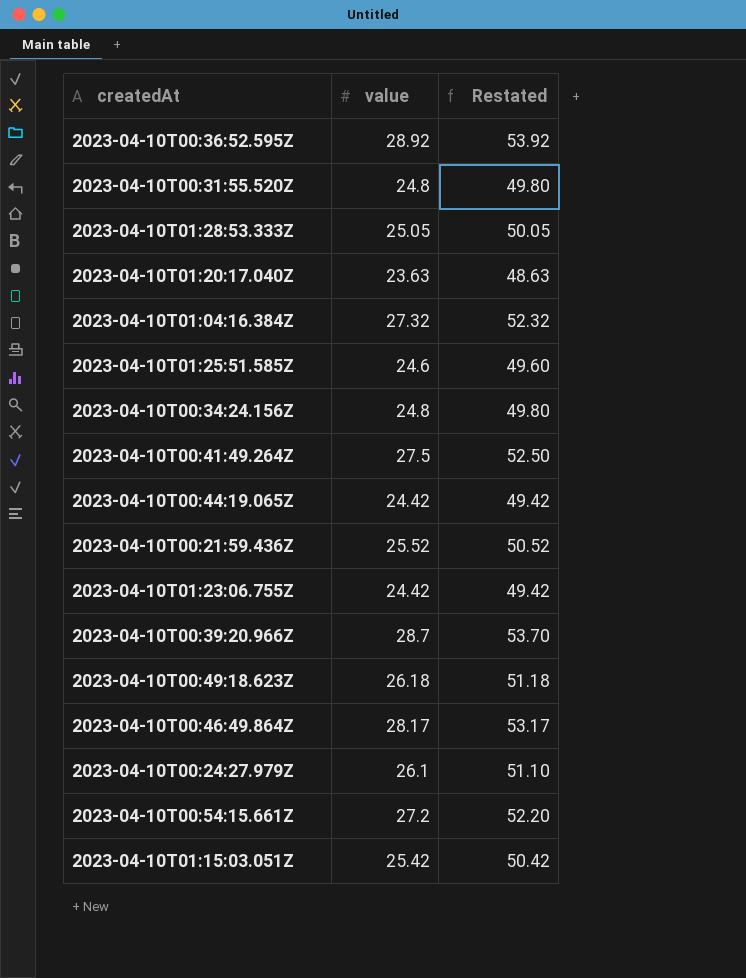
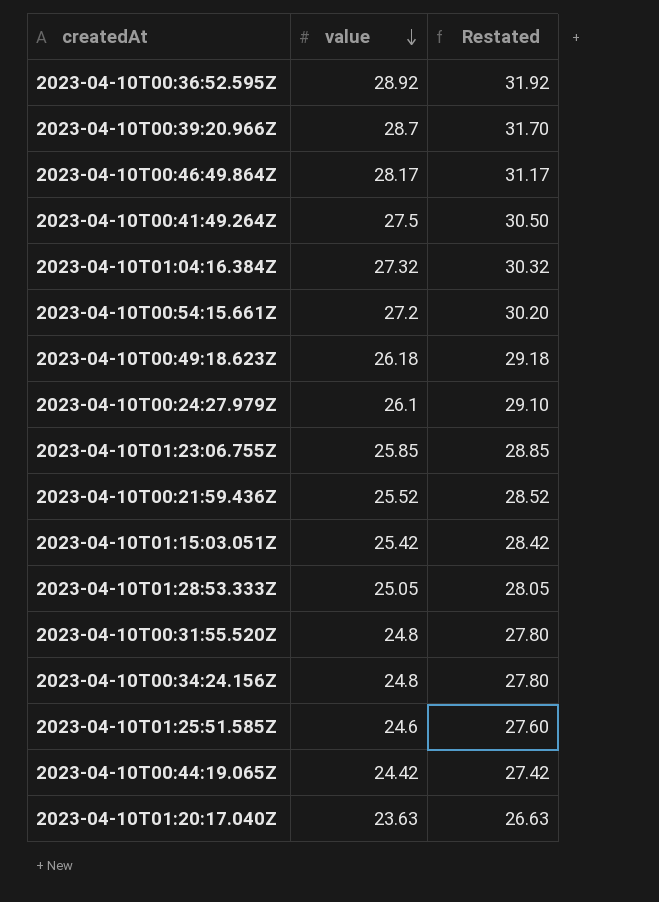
row order: none -> value descending
column Restated | formula: [value] + 25 -> [value] + 3
2023-04-10T01:23:06.755Z | value: 24.42 -> 25.85

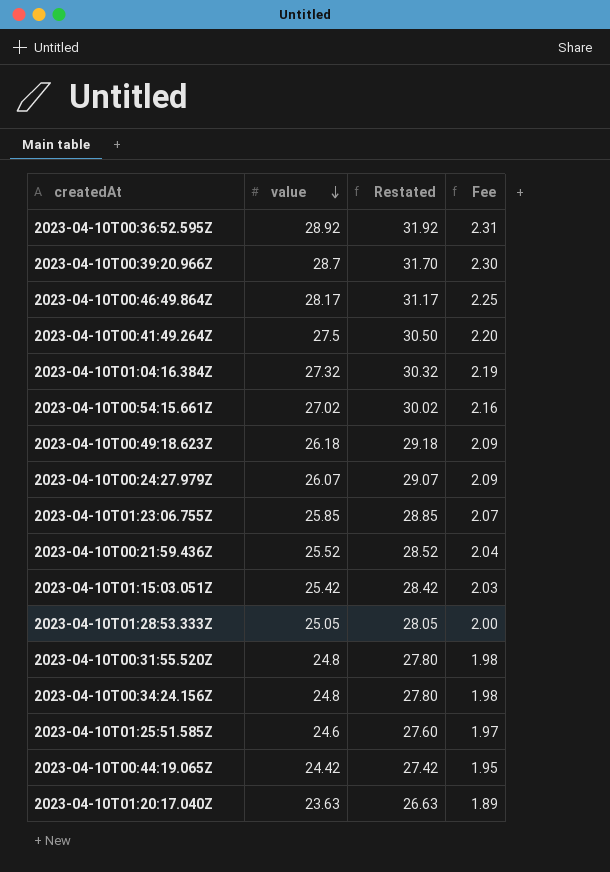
column Fee | formula: none -> [value] * 0.08
2023-04-10T00:54:15.661Z | value: 27.2 -> 27.02
2023-04-10T00:54:15.661Z | Restated: 30.20 -> 30.02
2023-04-10T00:24:27.979Z | value: 26.1 -> 26.07
2023-04-10T00:24:27.979Z | Restated: 29.10 -> 29.07

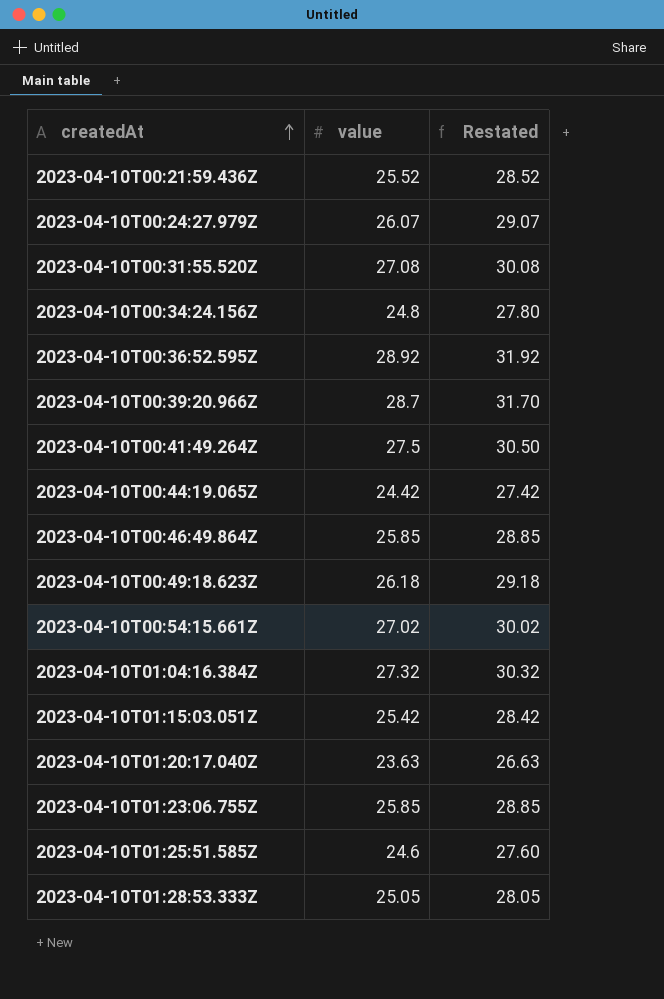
row order: value descending -> createdAt ascending
column Fee | formula: [value] * 0.08 -> none
2023-04-10T00:31:55.520Z | value: 24.8 -> 27.08
2023-04-10T00:31:55.520Z | Restated: 27.80 -> 30.08
2023-04-10T00:46:49.864Z | value: 28.17 -> 25.85
2023-04-10T00:46:49.864Z | Restated: 31.17 -> 28.85

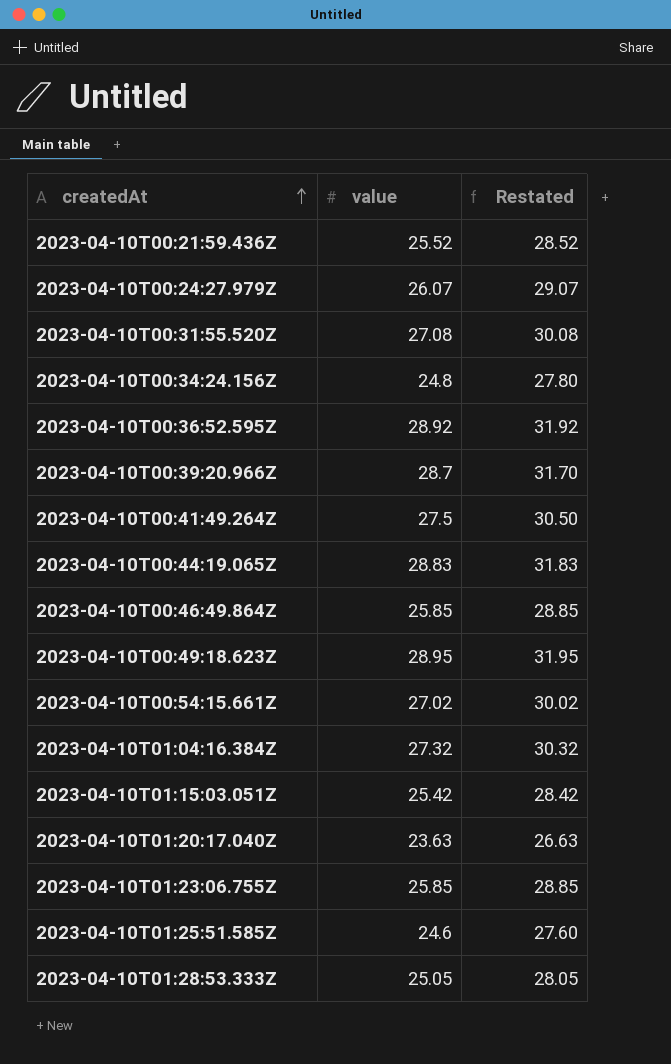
2023-04-10T00:44:19.065Z | value: 24.42 -> 28.83
2023-04-10T00:44:19.065Z | Restated: 27.42 -> 31.83
2023-04-10T00:49:18.623Z | value: 26.18 -> 28.95
2023-04-10T00:49:18.623Z | Restated: 29.18 -> 31.95

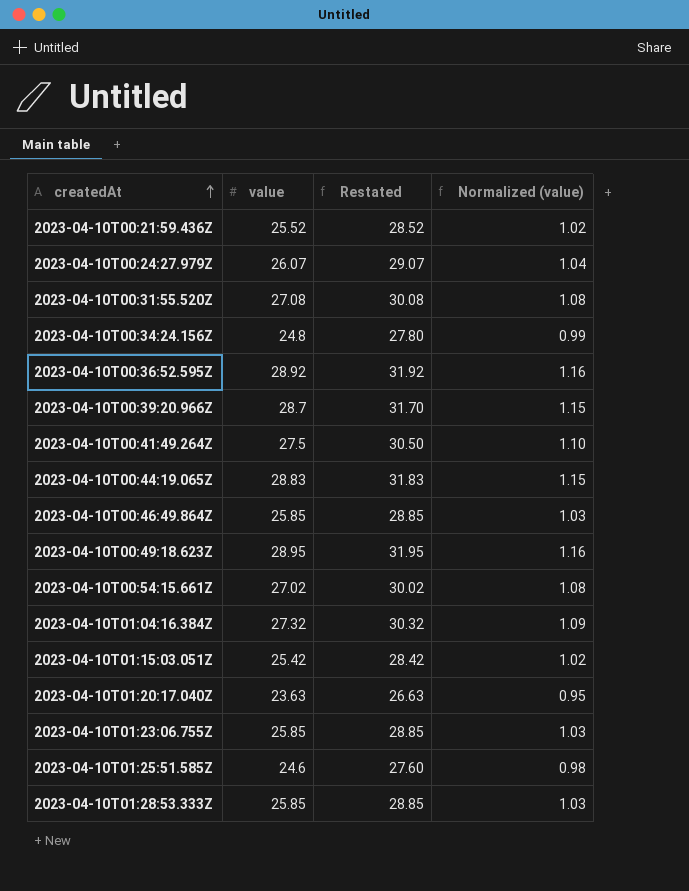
column Normalized (value) | formula: none -> [value] * 0.04
2023-04-10T01:28:53.333Z | value: 25.05 -> 25.85
2023-04-10T01:28:53.333Z | Restated: 28.05 -> 28.85

